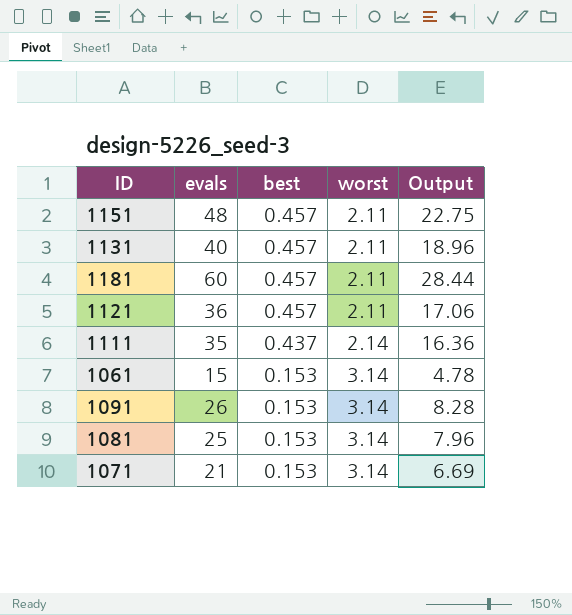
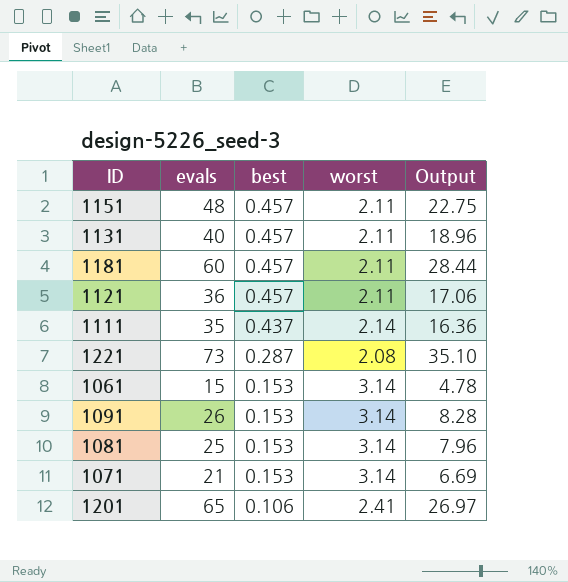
row 1221: none -> 73 | 0.287 | 2.08 | 35.10
row 1201: none -> 65 | 0.106 | 2.41 | 26.97

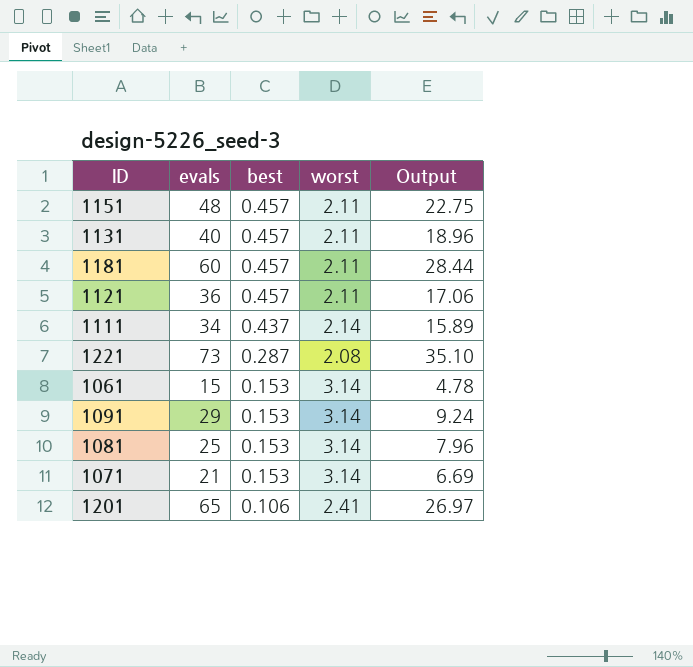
1111 | evals: 35 -> 34
1111 | Output: 16.36 -> 15.89
1091 | evals: 26 -> 29
1091 | Output: 8.28 -> 9.24

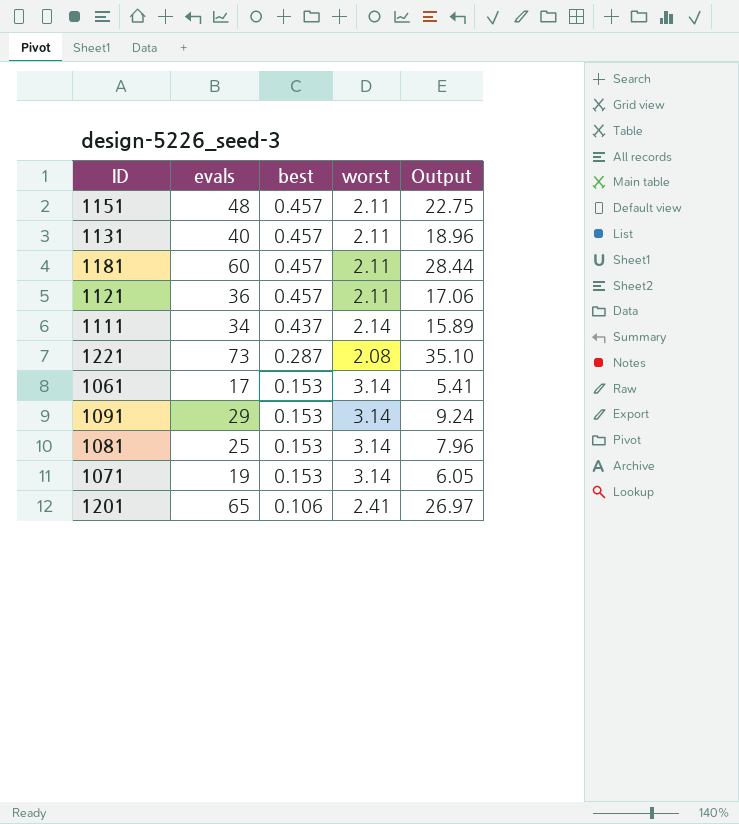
1061 | evals: 15 -> 17
1061 | Output: 4.78 -> 5.41
1071 | evals: 21 -> 19
1071 | Output: 6.69 -> 6.05

